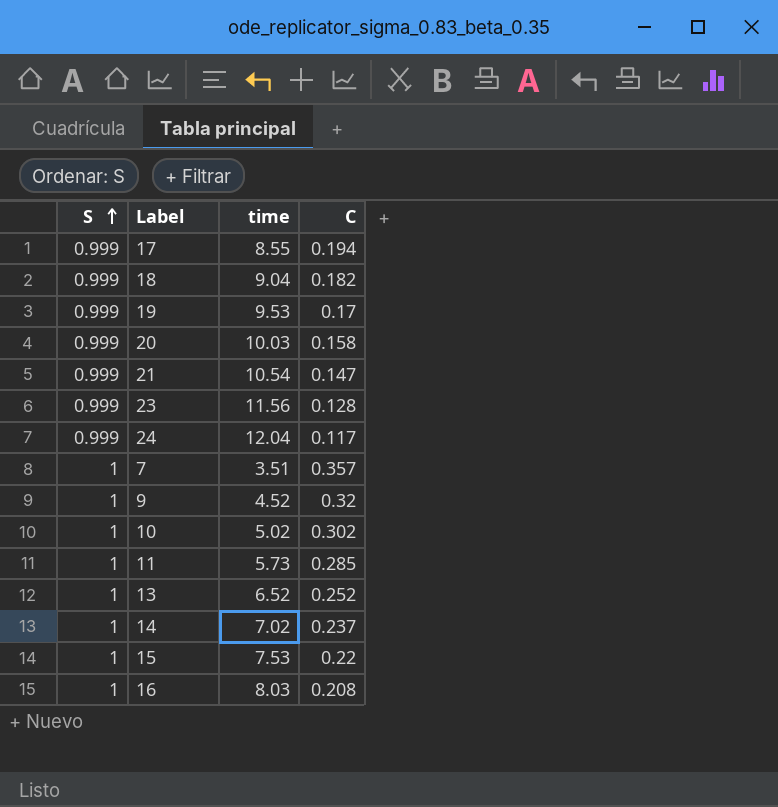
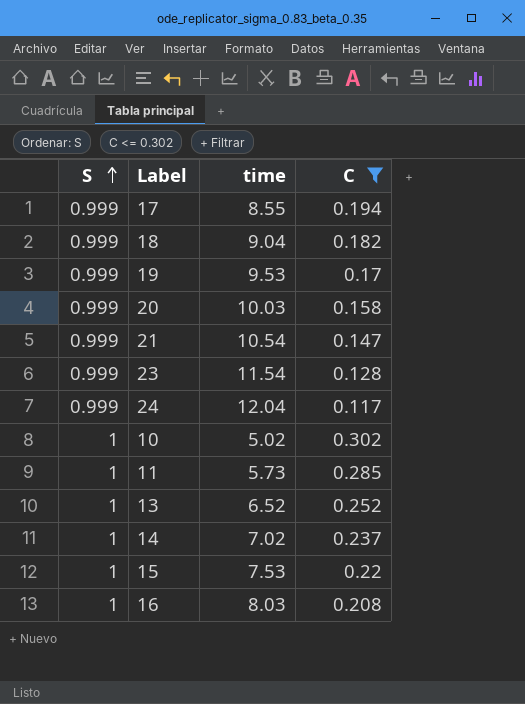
filter: none -> C <= 0.302
23 | time: 11.56 -> 11.54

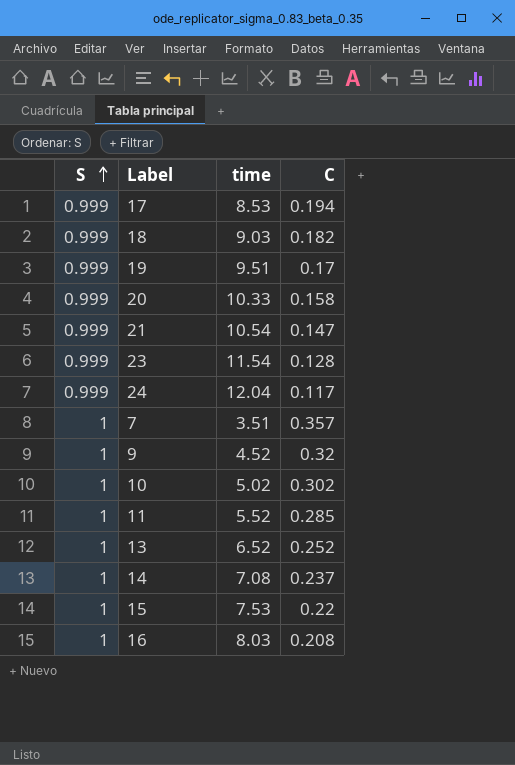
filter: C <= 0.302 -> none
17 | time: 8.55 -> 8.53
18 | time: 9.04 -> 9.03
19 | time: 9.53 -> 9.51
20 | time: 10.03 -> 10.33
11 | time: 5.73 -> 5.52
14 | time: 7.02 -> 7.08

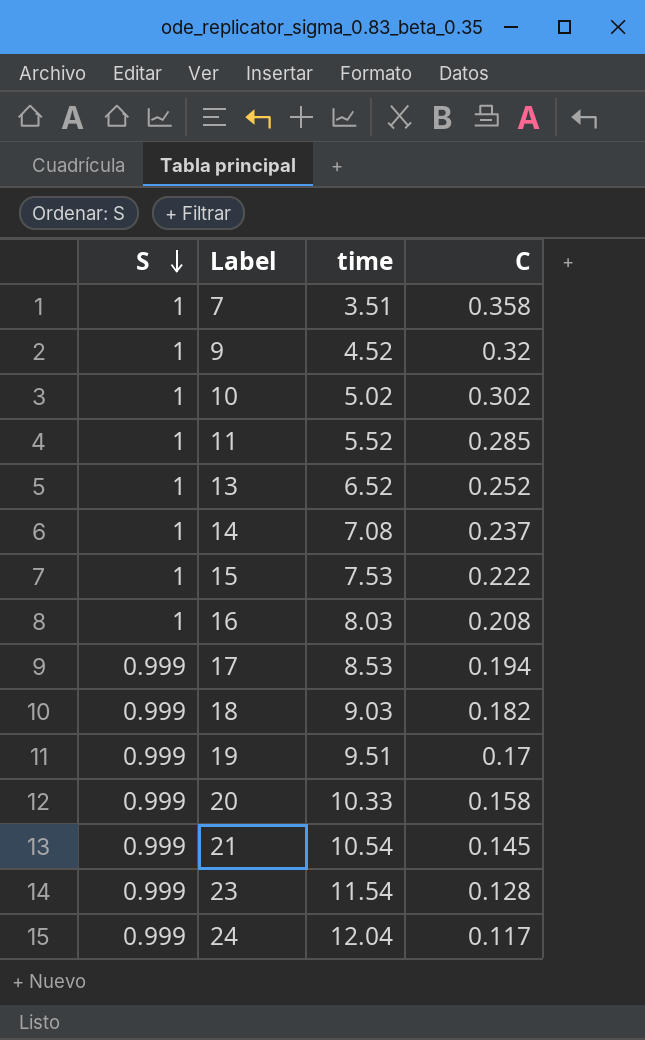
row order: S ascending -> S descending
7 | C: 0.357 -> 0.358
15 | C: 0.22 -> 0.222
21 | C: 0.147 -> 0.145

